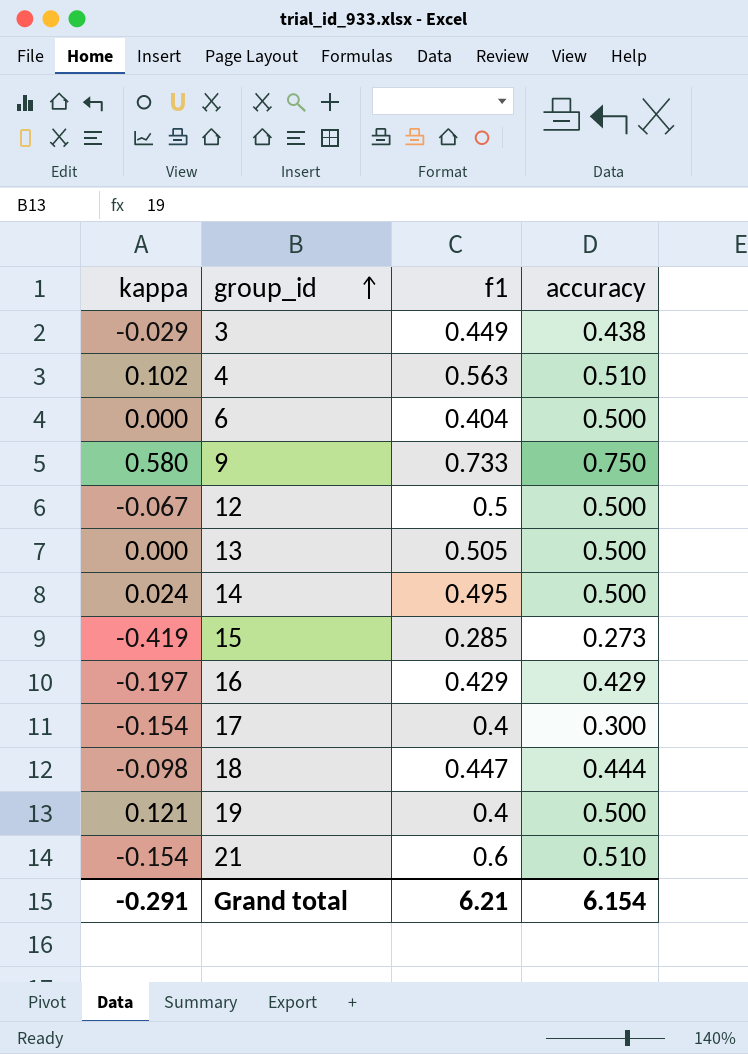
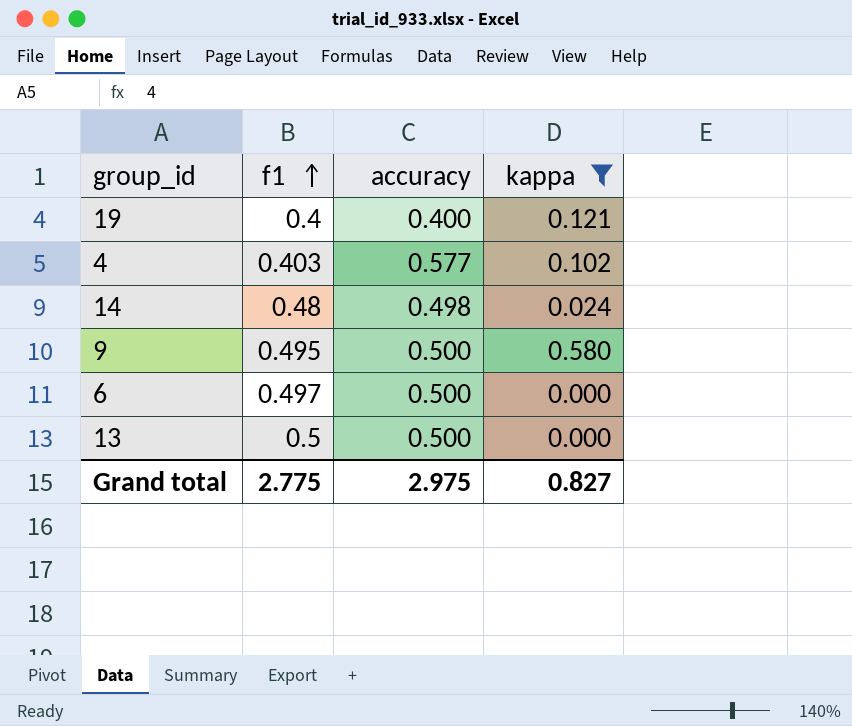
filter: none -> kappa >= 0.000
row order: group_id ascending -> f1 ascending
column kappa | position: 1 -> 4
19 | accuracy: 0.500 -> 0.400
4 | f1: 0.563 -> 0.403
4 | accuracy: 0.510 -> 0.577
14 | f1: 0.495 -> 0.48
14 | accuracy: 0.500 -> 0.498
9 | f1: 0.733 -> 0.495
9 | accuracy: 0.750 -> 0.500
6 | f1: 0.404 -> 0.497
13 | f1: 0.505 -> 0.5
Grand total | f1: 6.21 -> 2.775
Grand total | accuracy: 6.154 -> 2.975
Grand total | kappa: -0.291 -> 0.827

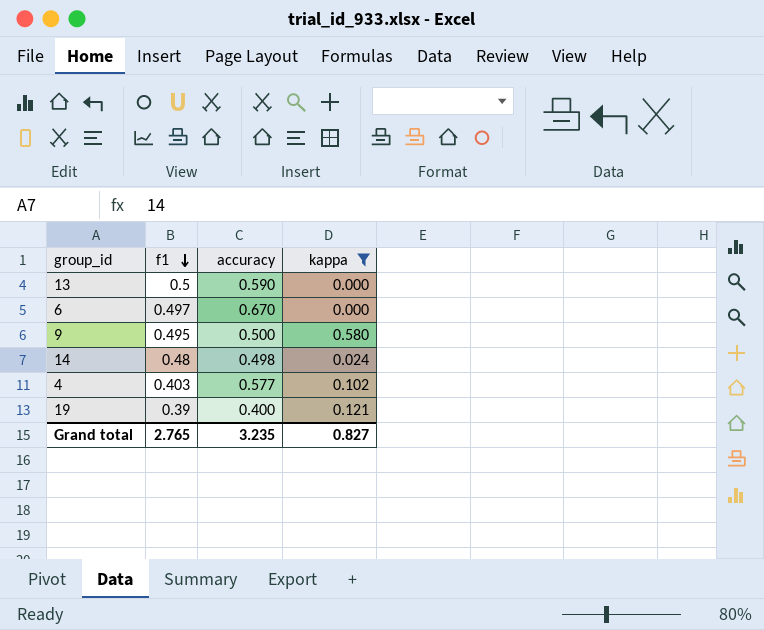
row order: f1 ascending -> f1 descending
13 | accuracy: 0.500 -> 0.590
6 | accuracy: 0.500 -> 0.670
19 | f1: 0.4 -> 0.39
Grand total | f1: 2.775 -> 2.765
Grand total | accuracy: 2.975 -> 3.235

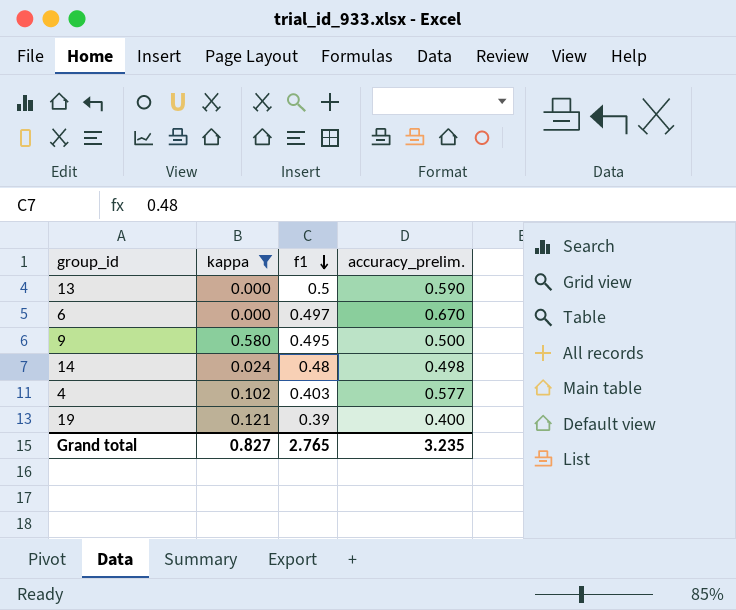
column kappa | position: 4 -> 2
column name: accuracy -> accuracy_prelim.

